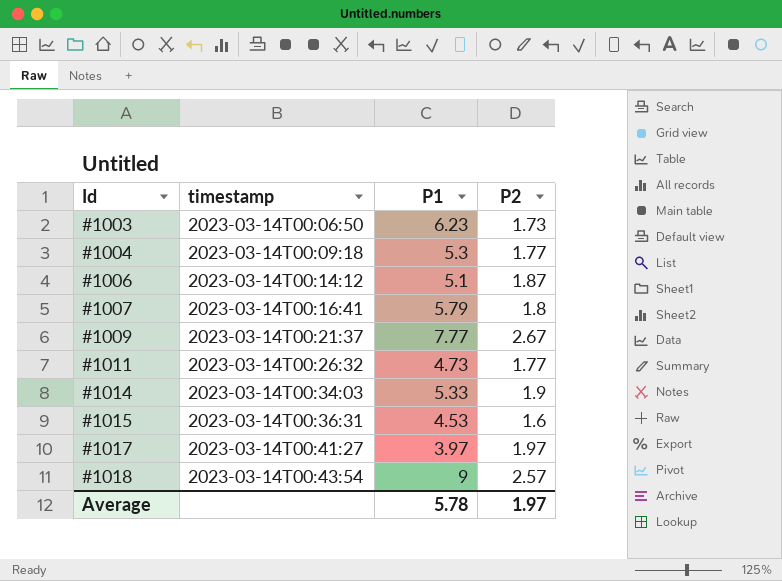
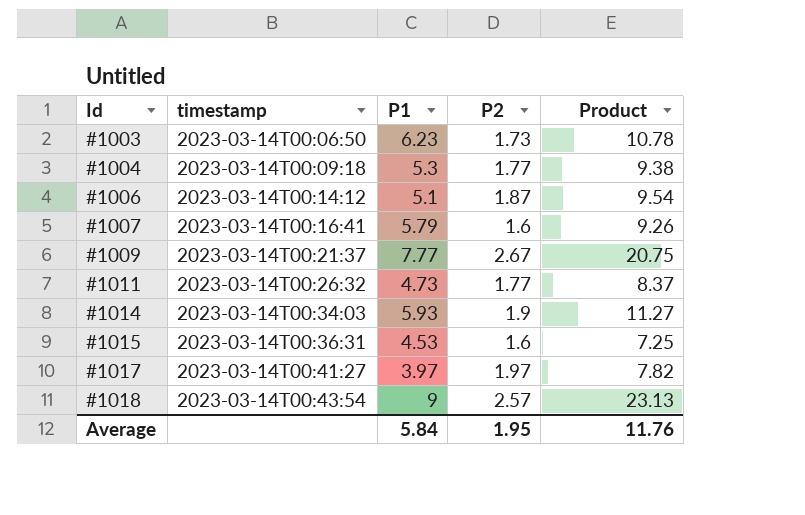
column Product | formula: none -> [P1] * [P2]
#1007 | P2: 1.8 -> 1.6
#1014 | P1: 5.33 -> 5.93
Average | P1: 5.78 -> 5.84
Average | P2: 1.97 -> 1.95

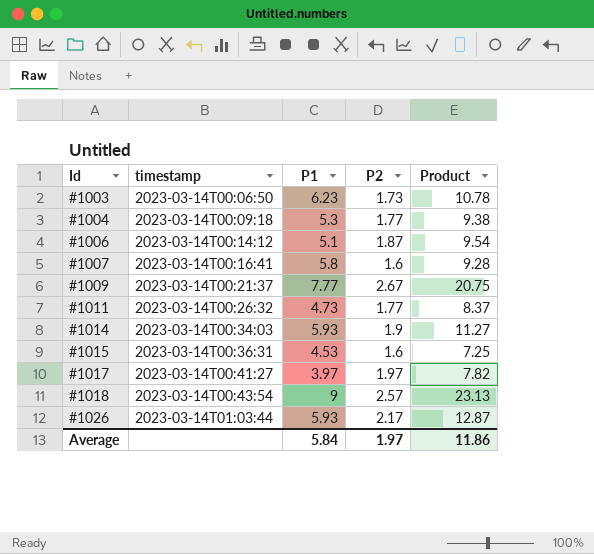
#1007 | P1: 5.79 -> 5.8
#1007 | Product: 9.26 -> 9.28
row #1026: none -> 2023-03-14T01:03:44 | 5.93 | 2.17 | 12.87
Average | P2: 1.95 -> 1.97
Average | Product: 11.76 -> 11.86

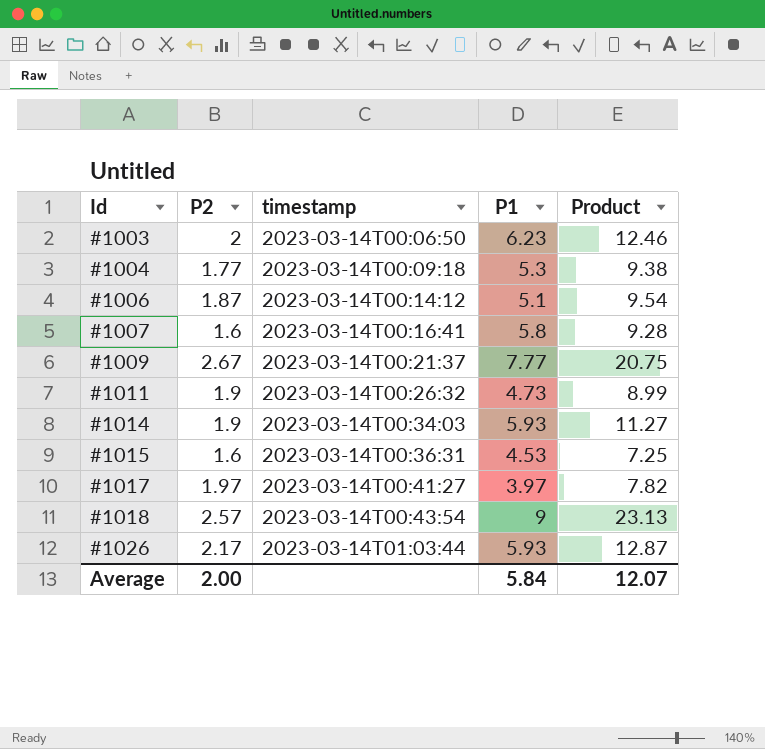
column P2 | position: 4 -> 2
#1003 | P2: 1.73 -> 2
#1003 | Product: 10.78 -> 12.46
#1011 | P2: 1.77 -> 1.9
#1011 | Product: 8.37 -> 8.99
Average | P2: 1.97 -> 2.00
Average | Product: 11.86 -> 12.07

